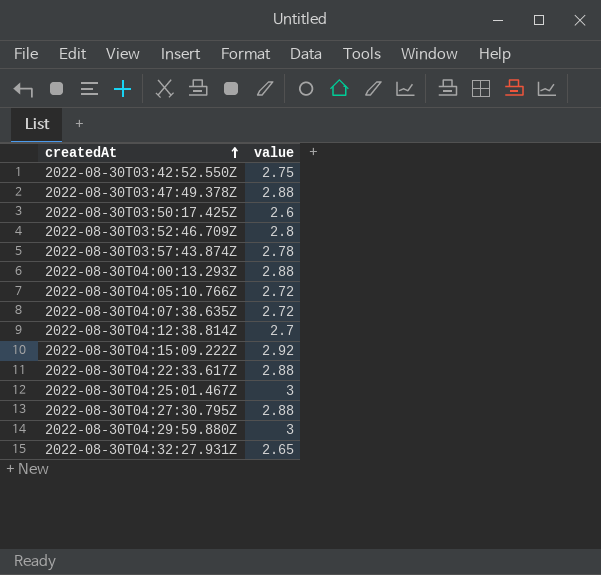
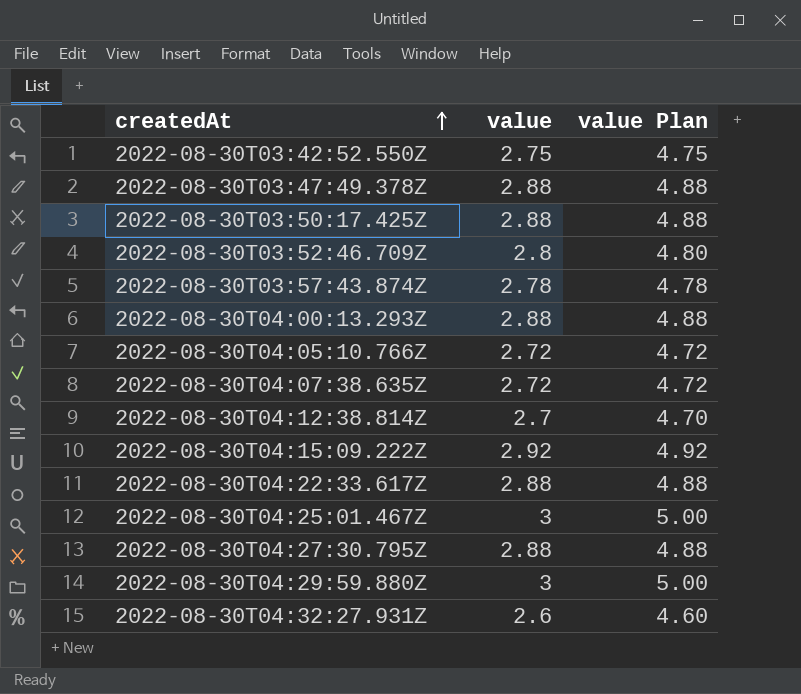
column value Plan | formula: none -> [value] + 2
2022-08-30T03:50:17.425Z | value: 2.6 -> 2.88
2022-08-30T04:32:27.931Z | value: 2.65 -> 2.6

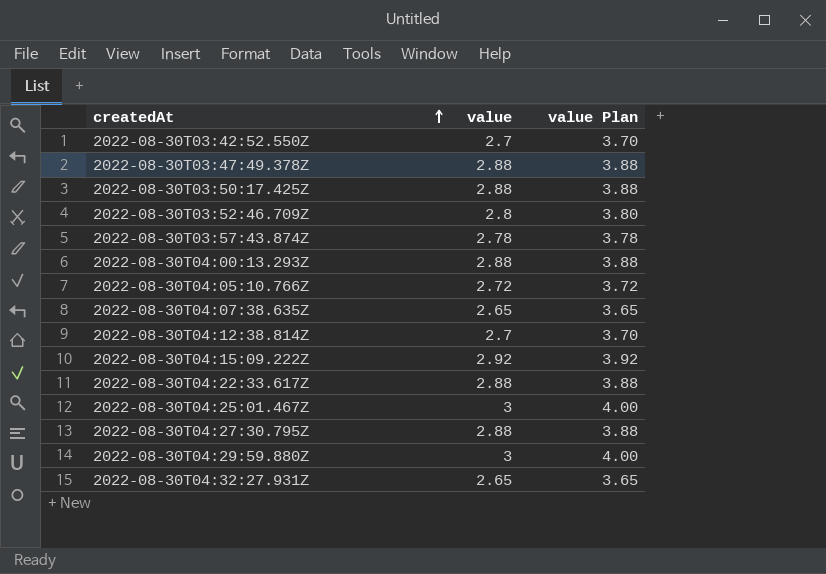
column value Plan | formula: [value] + 2 -> [value] + 1
2022-08-30T03:42:52.550Z | value: 2.75 -> 2.7
2022-08-30T04:07:38.635Z | value: 2.72 -> 2.65
2022-08-30T04:32:27.931Z | value: 2.6 -> 2.65

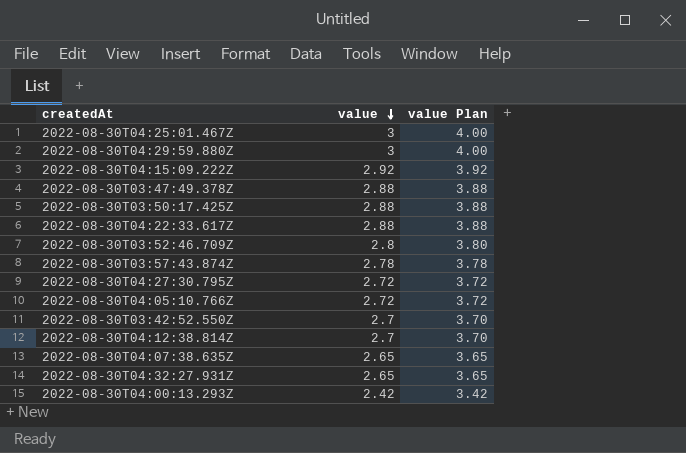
row order: createdAt ascending -> value descending
2022-08-30T04:27:30.795Z | value: 2.88 -> 2.72
2022-08-30T04:27:30.795Z | value Plan: 3.88 -> 3.72
2022-08-30T04:00:13.293Z | value: 2.88 -> 2.42
2022-08-30T04:00:13.293Z | value Plan: 3.88 -> 3.42

